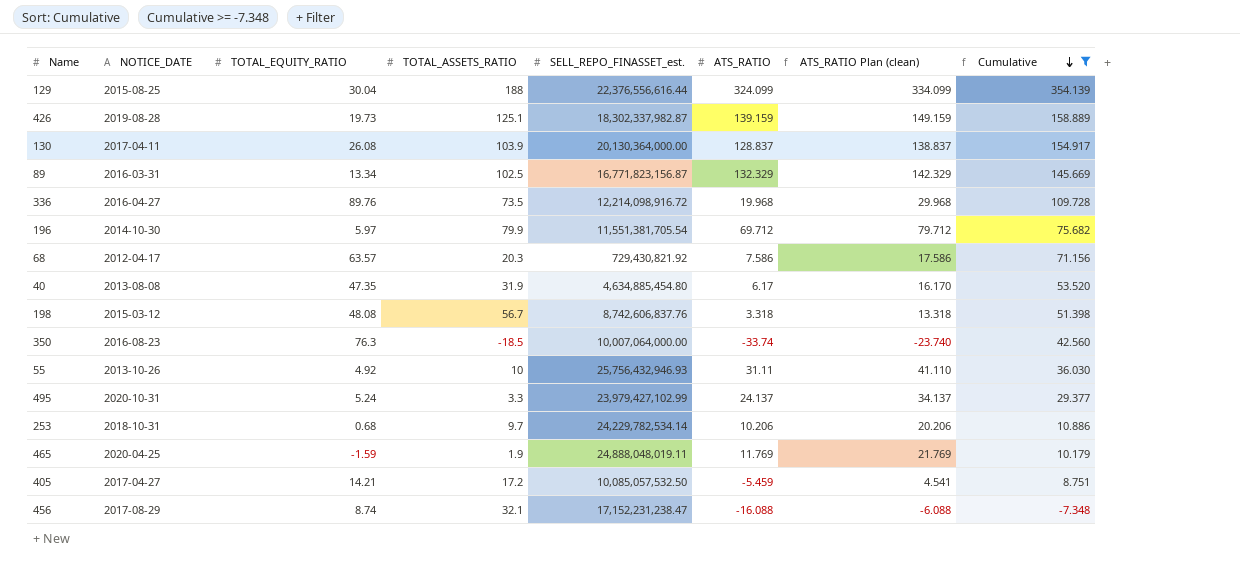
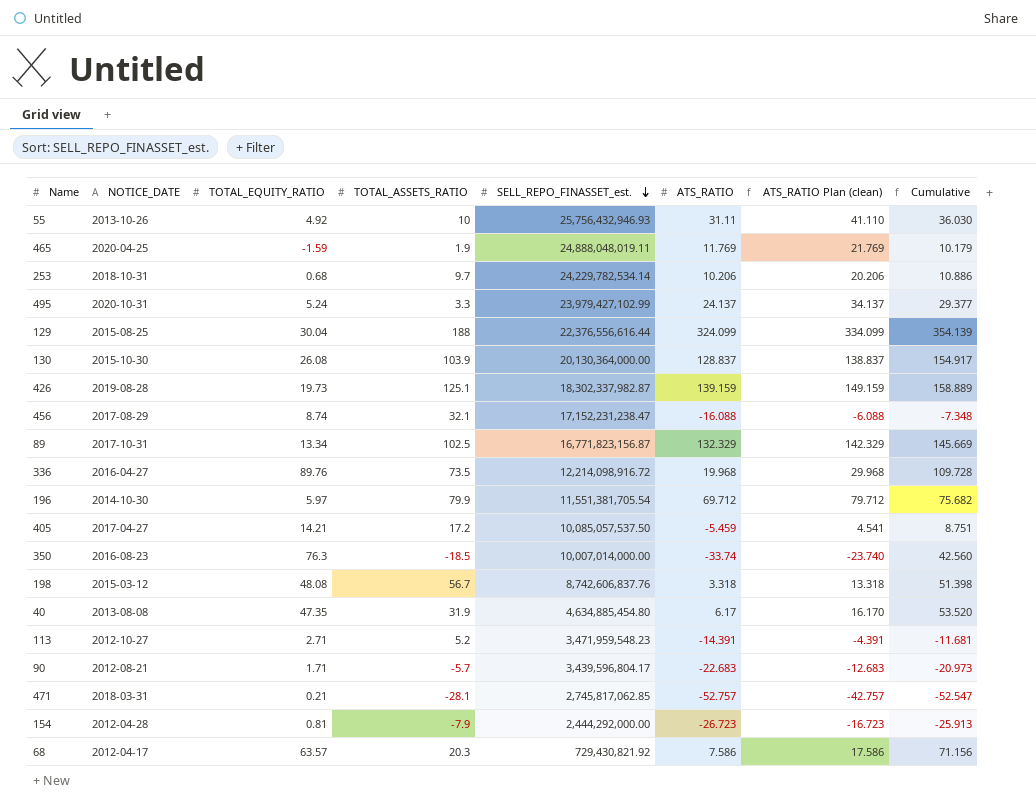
filter: Cumulative >= -7.348 -> none
row order: Cumulative descending -> SELL_REPO_FINASSET_est. descending
130 | NOTICE_DATE: 2017-04-11 -> 2015-10-30
89 | NOTICE_DATE: 2016-03-31 -> 2017-10-31
405 | SELL_REPO_FINASSET_est.: 10,085,057,532.50 -> 10,085,057,537.50
350 | SELL_REPO_FINASSET_est.: 10,007,064,000.00 -> 10,007,014,000.00

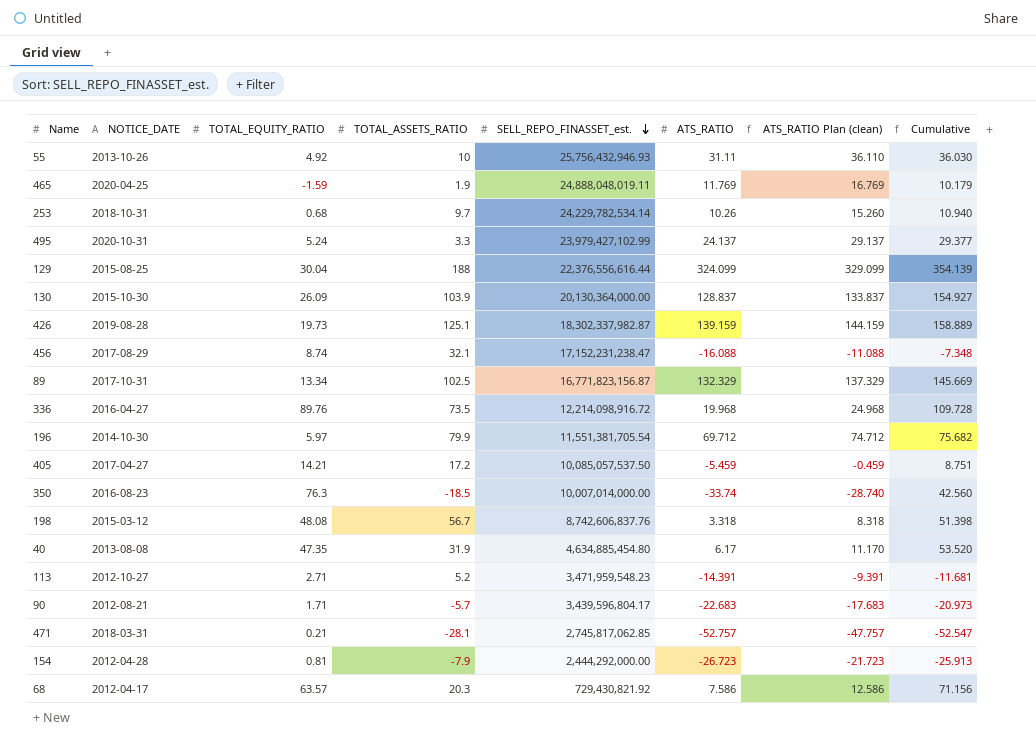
column ATS_RATIO Plan (clean) | formula: [ATS_RATIO] + 10 -> [ATS_RATIO] + 5
253 | ATS_RATIO: 10.206 -> 10.26
253 | Cumulative: 10.886 -> 10.940
130 | TOTAL_EQUITY_RATIO: 26.08 -> 26.09
130 | Cumulative: 154.917 -> 154.927

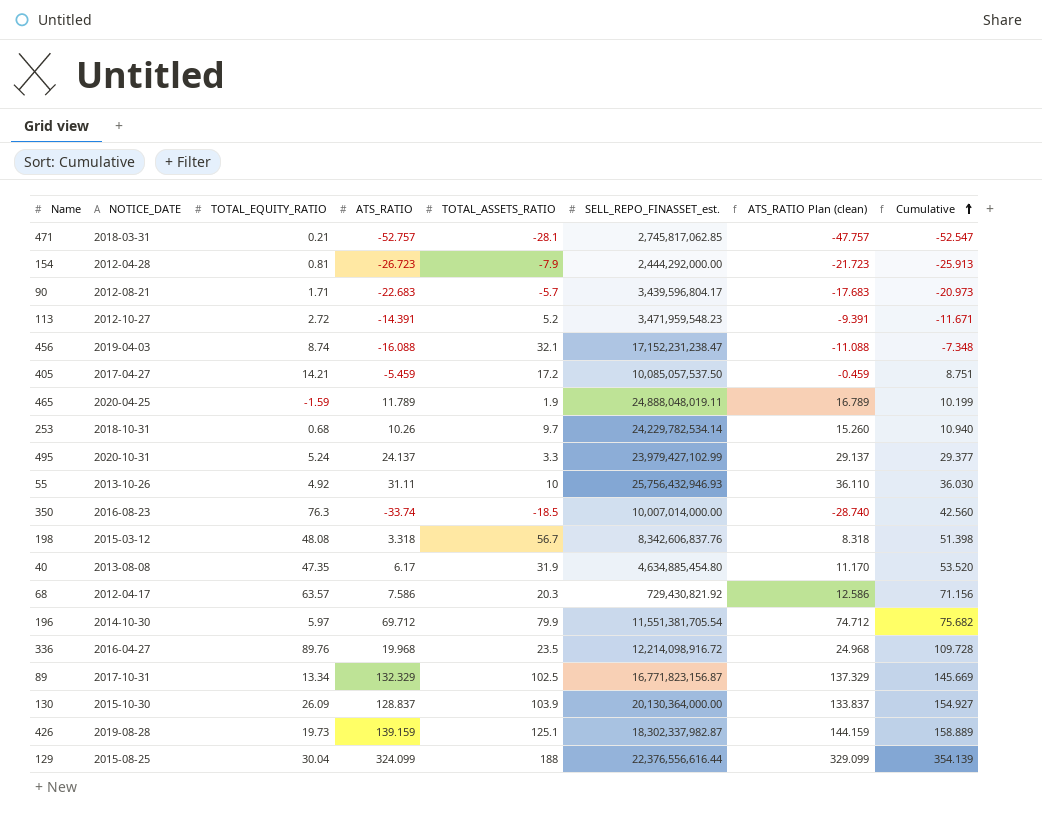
row order: SELL_REPO_FINASSET_est. descending -> Cumulative ascending
column ATS_RATIO | position: 6 -> 4
113 | TOTAL_EQUITY_RATIO: 2.71 -> 2.72
113 | Cumulative: -11.681 -> -11.671
456 | NOTICE_DATE: 2017-08-29 -> 2019-04-03
465 | ATS_RATIO: 11.769 -> 11.789
465 | ATS_RATIO Plan (clean): 16.769 -> 16.789
465 | Cumulative: 10.179 -> 10.199
198 | SELL_REPO_FINASSET_est.: 8,742,606,837.76 -> 8,342,606,837.76
336 | TOTAL_ASSETS_RATIO: 73.5 -> 23.5

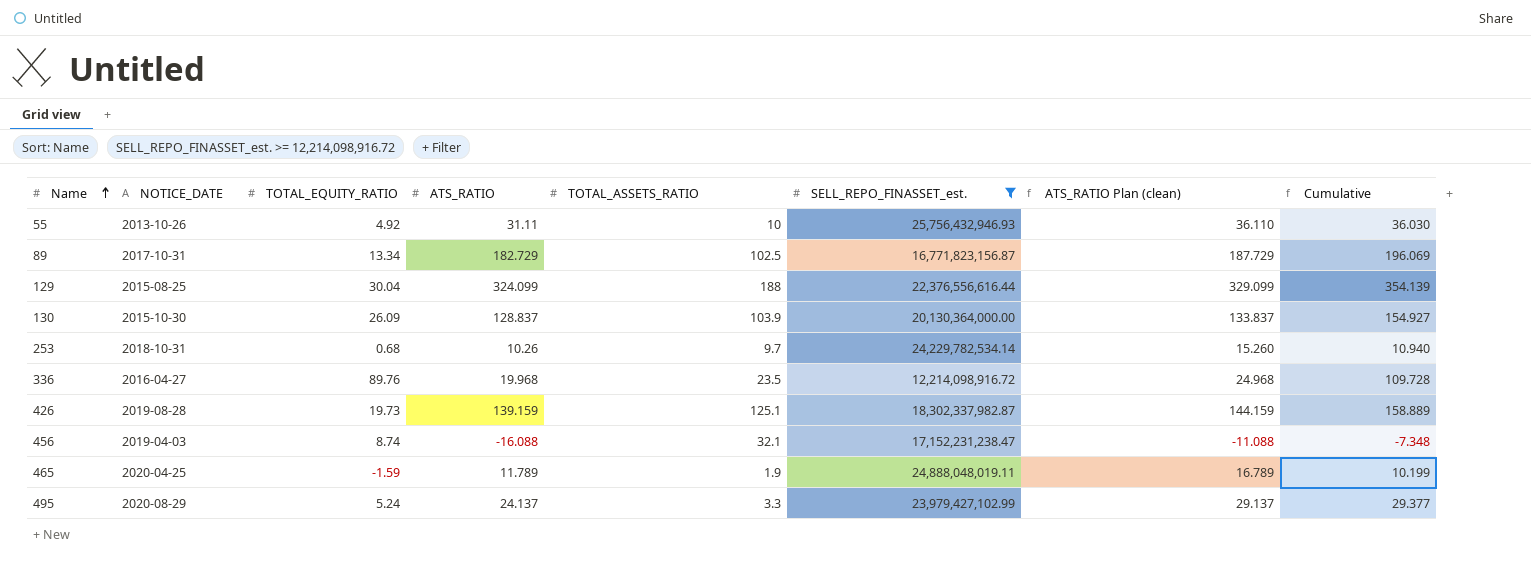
filter: none -> SELL_REPO_FINASSET_est. >= 12,214,098,916.72
row order: Cumulative ascending -> Name ascending
89 | ATS_RATIO: 132.329 -> 182.729
89 | ATS_RATIO Plan (clean): 137.329 -> 187.729
89 | Cumulative: 145.669 -> 196.069
495 | NOTICE_DATE: 2020-10-31 -> 2020-08-29

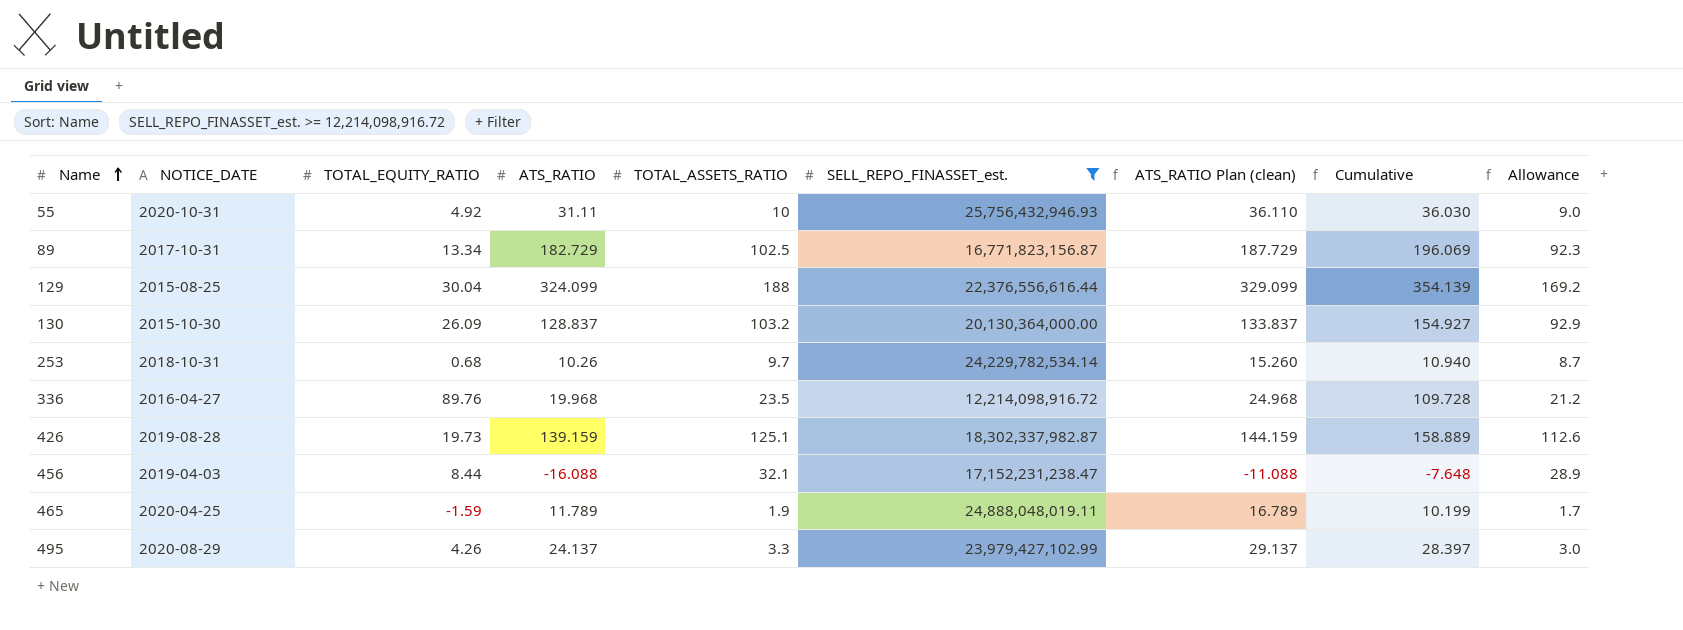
column Allowance | formula: none -> [TOTAL_ASSETS_RATIO] * 0.9
55 | NOTICE_DATE: 2013-10-26 -> 2020-10-31
130 | TOTAL_ASSETS_RATIO: 103.9 -> 103.2
456 | TOTAL_EQUITY_RATIO: 8.74 -> 8.44
456 | Cumulative: -7.348 -> -7.648
495 | TOTAL_EQUITY_RATIO: 5.24 -> 4.26
495 | Cumulative: 29.377 -> 28.397

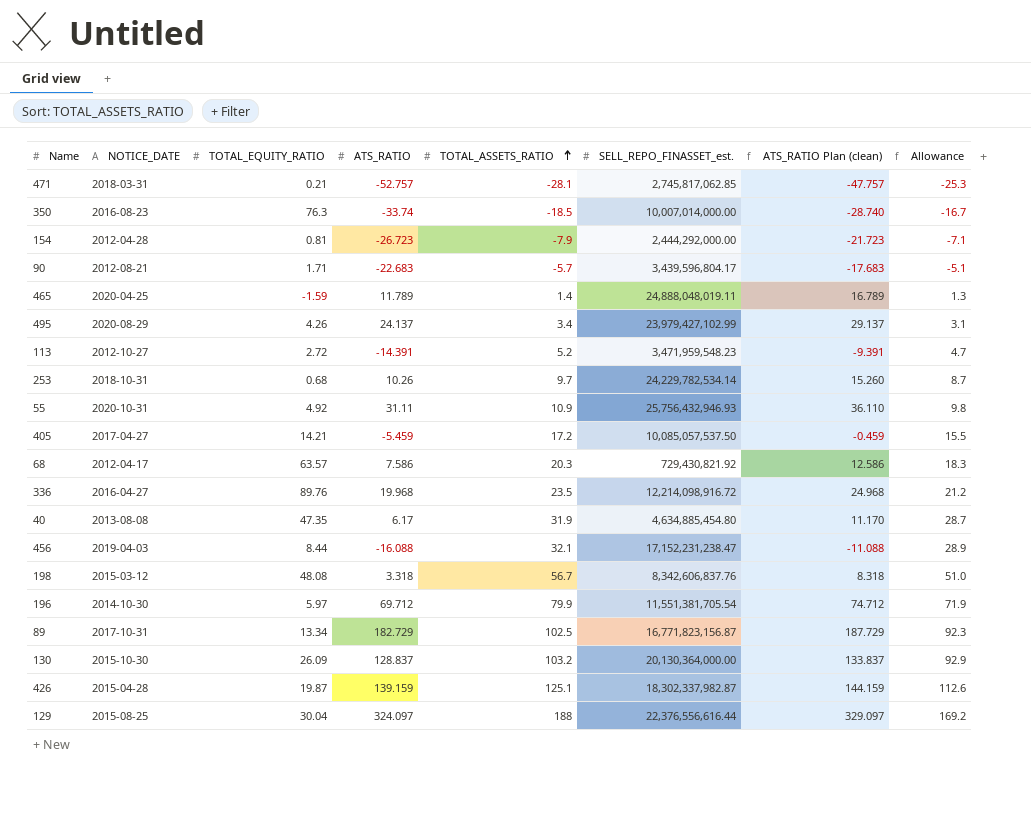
filter: SELL_REPO_FINASSET_est. >= 12,214,098,916.72 -> none
row order: Name ascending -> TOTAL_ASSETS_RATIO ascending
column Cumulative | formula: [TOTAL_EQUITY_RATIO] + [ATS_RATIO] -> none
465 | TOTAL_ASSETS_RATIO: 1.9 -> 1.4
465 | Allowance: 1.7 -> 1.3
495 | TOTAL_ASSETS_RATIO: 3.3 -> 3.4
495 | Allowance: 3.0 -> 3.1
55 | TOTAL_ASSETS_RATIO: 10 -> 10.9
55 | Allowance: 9.0 -> 9.8
426 | NOTICE_DATE: 2019-08-28 -> 2015-04-28
426 | TOTAL_EQUITY_RATIO: 19.73 -> 19.87
129 | ATS_RATIO: 324.099 -> 324.097
129 | ATS_RATIO Plan (clean): 329.099 -> 329.097

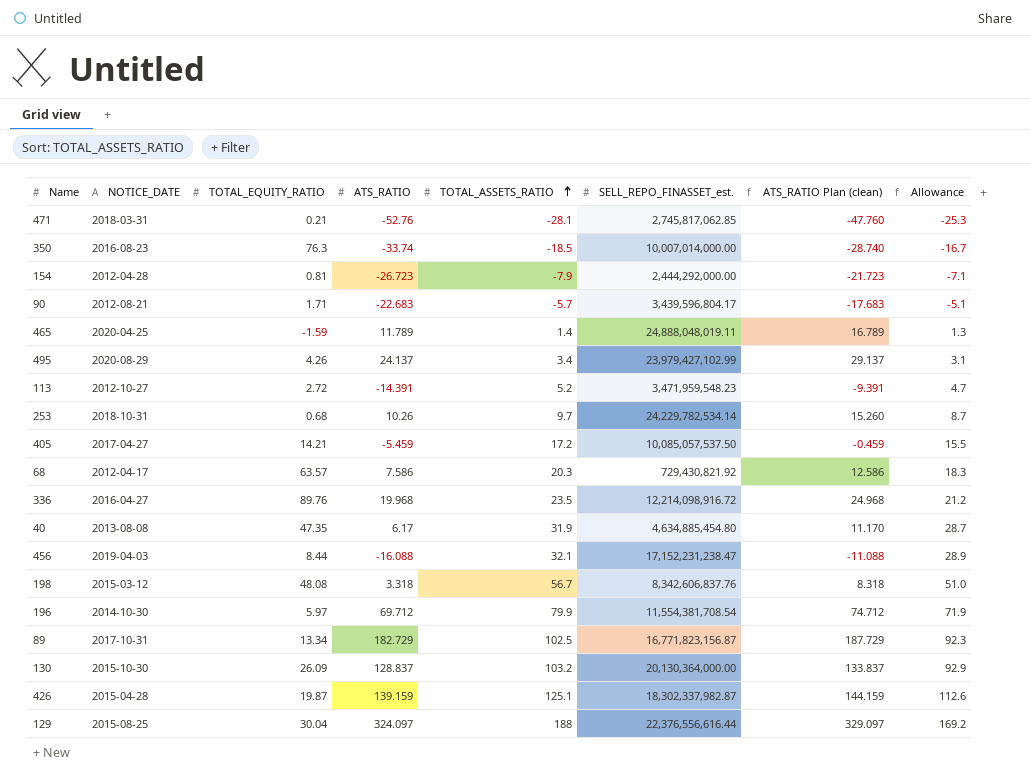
row 55: 2020-10-31 | 4.92 | 31.11 | 10.9 | 25,756,432,946.93 | 36.110 | 9.8 -> none
471 | ATS_RATIO: -52.757 -> -52.76
471 | ATS_RATIO Plan (clean): -47.757 -> -47.760
196 | SELL_REPO_FINASSET_est.: 11,551,381,705.54 -> 11,554,381,708.54

